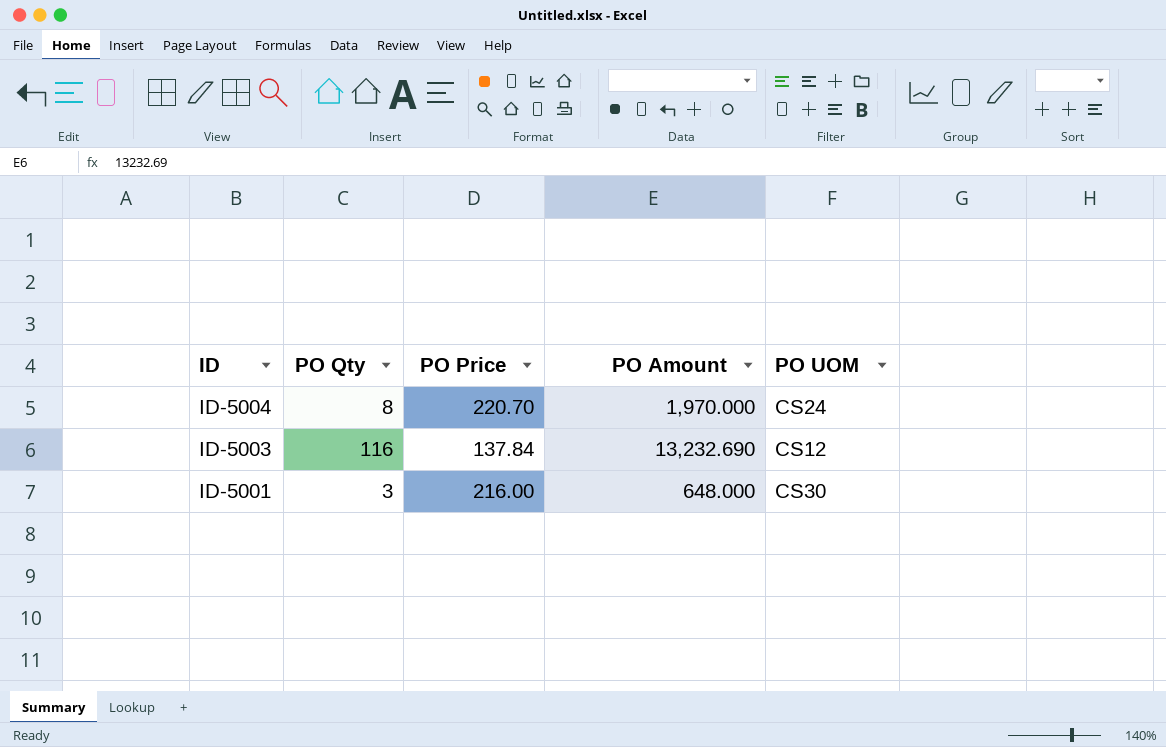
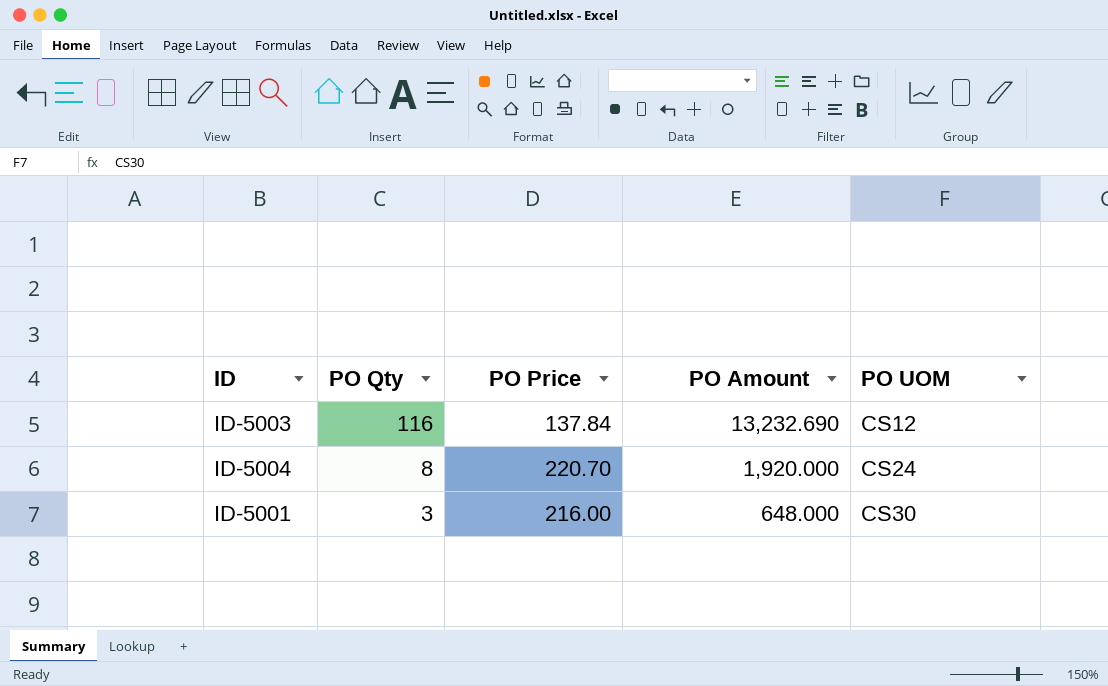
row order: ID descending -> PO Qty descending
ID-5004 | PO Amount: 1,970.000 -> 1,920.000

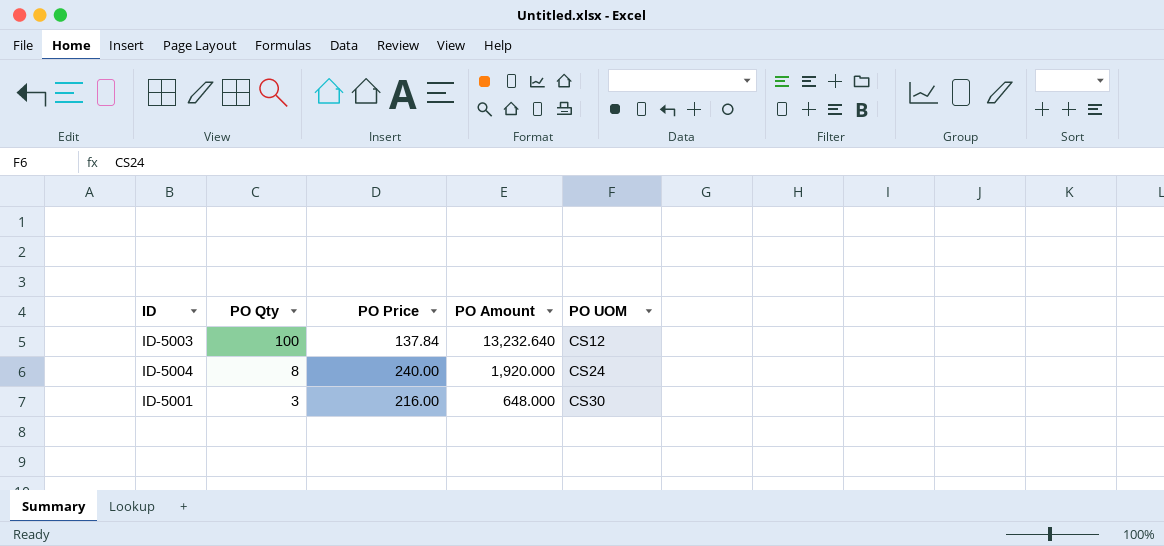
ID-5003 | PO Qty: 116 -> 100
ID-5003 | PO Amount: 13,232.690 -> 13,232.640
ID-5004 | PO Price: 220.70 -> 240.00

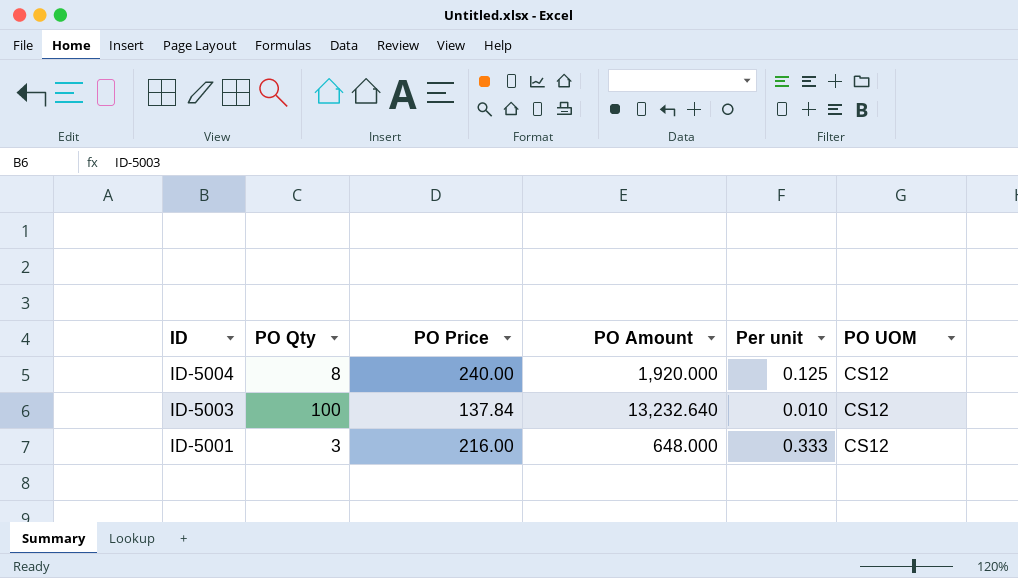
row order: PO Qty descending -> ID descending
column Per unit | formula: none -> [PO Price] / [PO Amount]
ID-5004 | PO UOM: CS24 -> CS12
ID-5001 | PO UOM: CS30 -> CS12

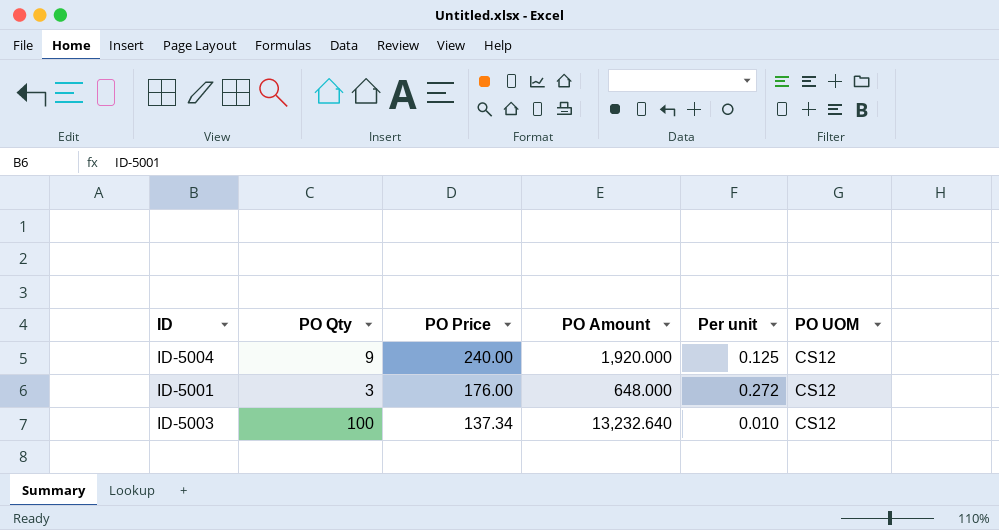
row order: ID descending -> PO Price descending
ID-5004 | PO Qty: 8 -> 9
ID-5001 | PO Price: 216.00 -> 176.00
ID-5001 | Per unit: 0.333 -> 0.272
ID-5003 | PO Price: 137.84 -> 137.34

